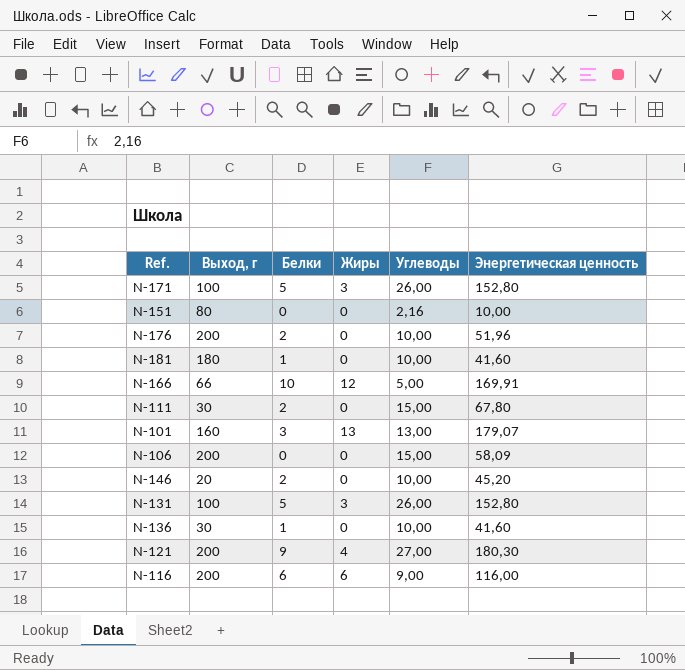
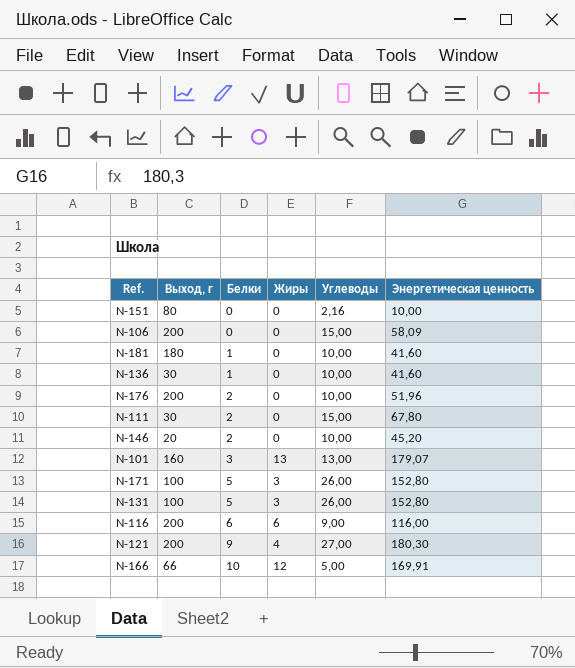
row order: none -> Белки ascending

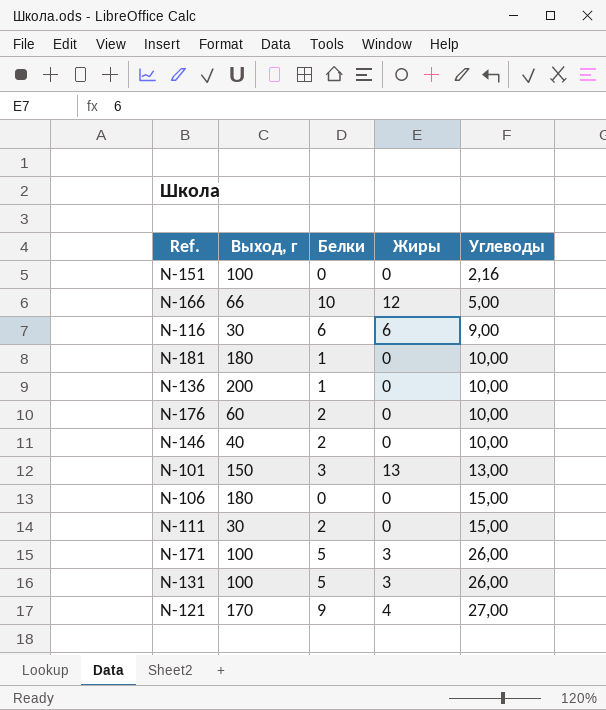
row order: Белки ascending -> Углеводы ascending
column Энергетическая ценность | position: 6 -> none
N-151 | Выход, г: 80 -> 100
N-116 | Выход, г: 200 -> 30
N-136 | Выход, г: 30 -> 200
N-176 | Выход, г: 200 -> 60
N-146 | Выход, г: 20 -> 40
N-101 | Выход, г: 160 -> 150
N-106 | Выход, г: 200 -> 180
N-121 | Выход, г: 200 -> 170

